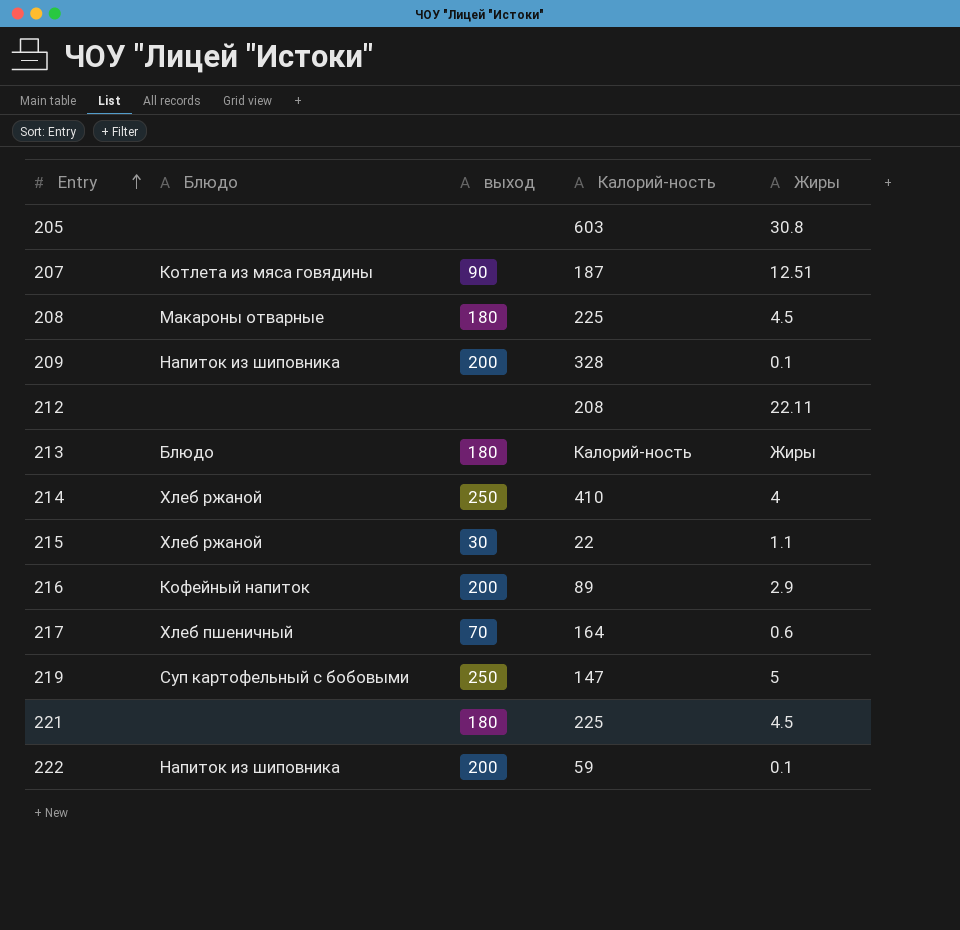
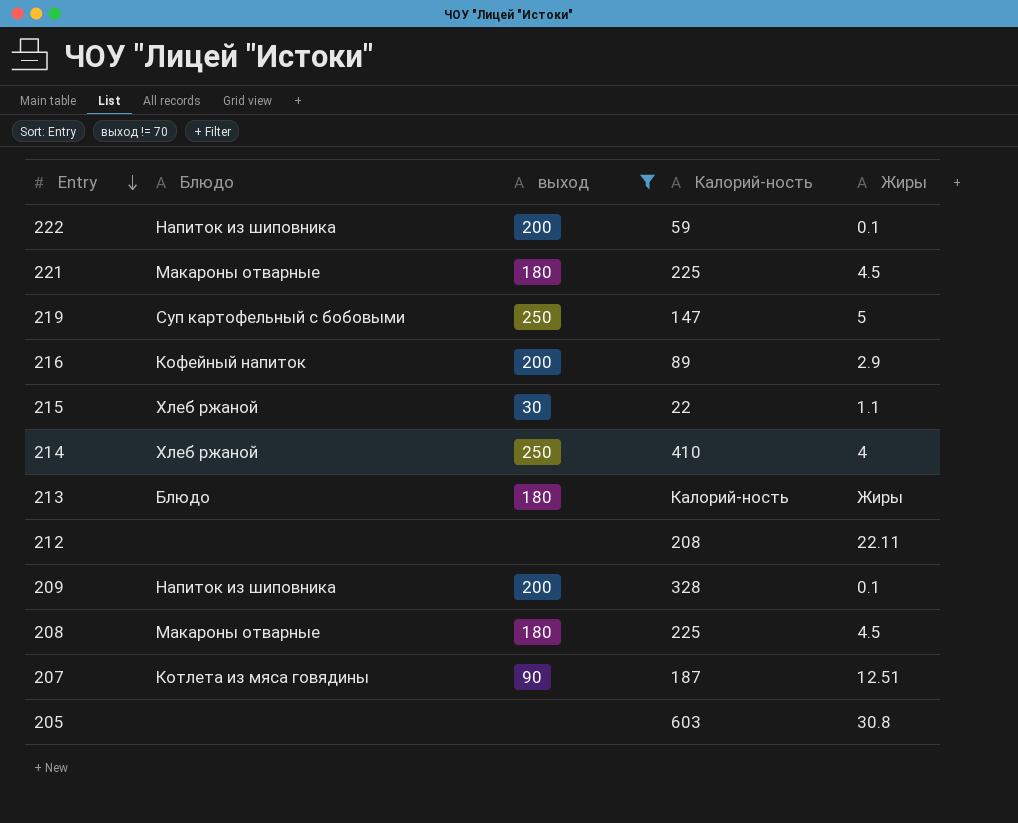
filter: none -> выход != 70
row order: Entry ascending -> Entry descending
221 | Блюдо: none -> Макароны отварные

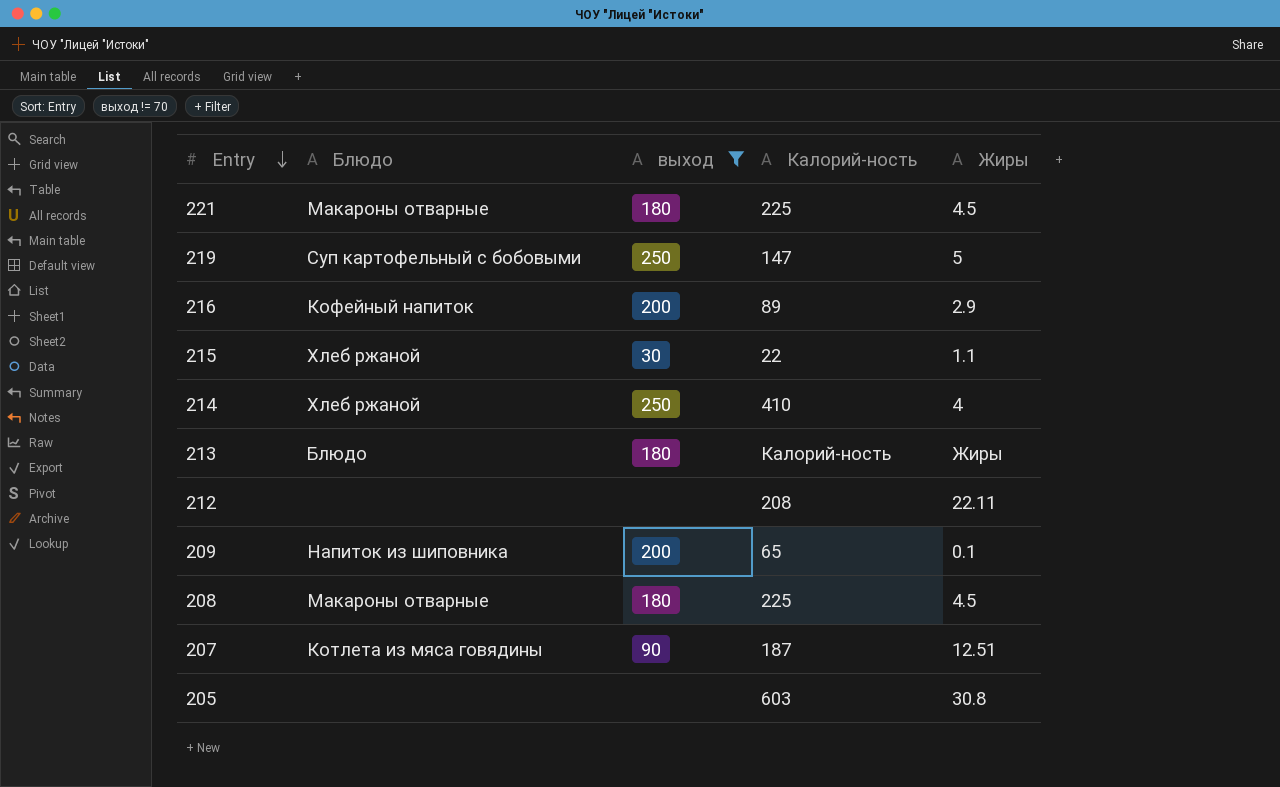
row 222: Напиток из шиповника | 200 | 59 | 0.1 -> none
209 | Калорий-ность: 328 -> 65

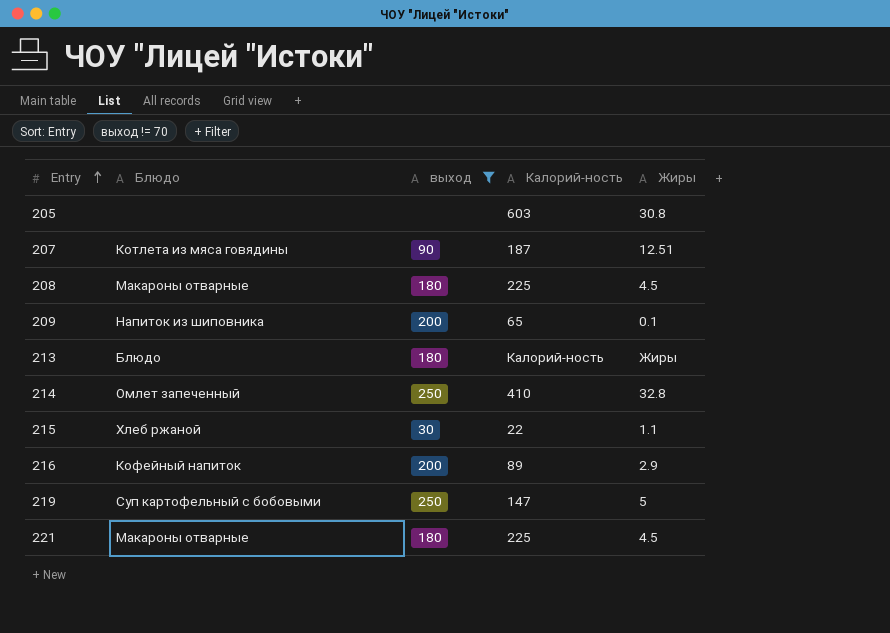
row order: Entry descending -> Entry ascending
row 212: none | none | 208 | 22.11 -> none
214 | Блюдо: Хлеб ржаной -> Омлет запеченный
214 | Жиры: 4 -> 32.8

